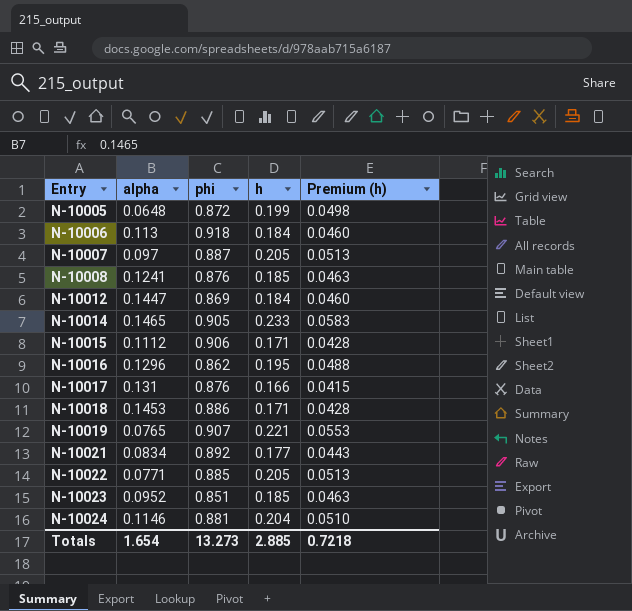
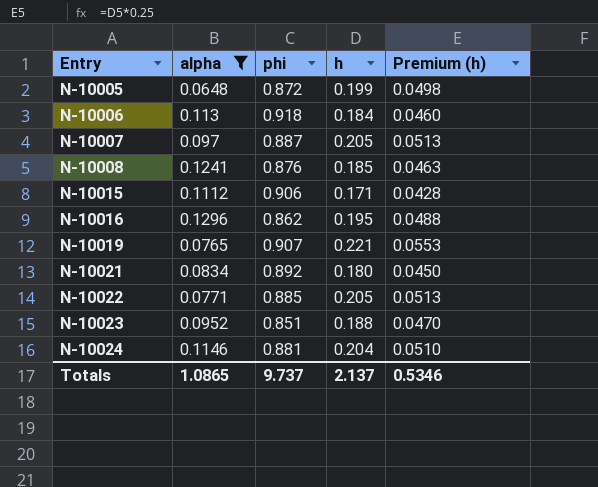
filter: none -> alpha <= 0.1296
N-10021 | h: 0.177 -> 0.180
N-10021 | Premium (h): 0.0443 -> 0.0450
N-10023 | h: 0.185 -> 0.188
N-10023 | Premium (h): 0.0463 -> 0.0470
Totals | alpha: 1.654 -> 1.0865
Totals | phi: 13.273 -> 9.737
Totals | h: 2.885 -> 2.137
Totals | Premium (h): 0.7218 -> 0.5346

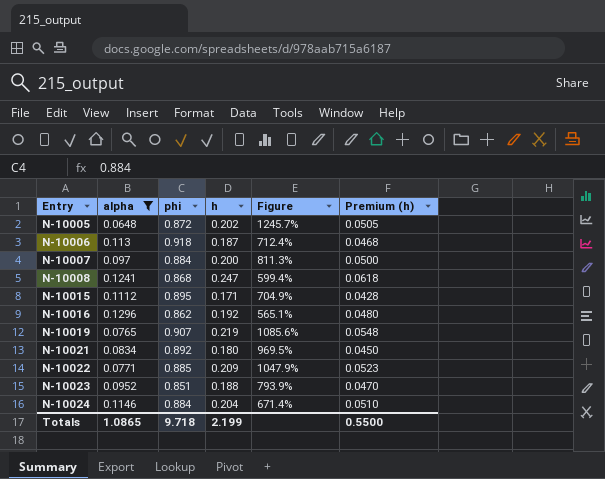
column Figure | formula: none -> ([phi] - [alpha]) / [alpha]
N-10005 | h: 0.199 -> 0.202
N-10005 | Premium (h): 0.0498 -> 0.0505
N-10006 | h: 0.184 -> 0.187
N-10006 | Premium (h): 0.0460 -> 0.0468
N-10007 | phi: 0.887 -> 0.884
N-10007 | h: 0.205 -> 0.200
N-10007 | Premium (h): 0.0513 -> 0.0500
N-10008 | phi: 0.876 -> 0.868
N-10008 | h: 0.185 -> 0.247
N-10008 | Premium (h): 0.0463 -> 0.0618
N-10015 | phi: 0.906 -> 0.895
N-10016 | h: 0.195 -> 0.192
N-10016 | Premium (h): 0.0488 -> 0.0480
N-10019 | h: 0.221 -> 0.219
N-10019 | Premium (h): 0.0553 -> 0.0548
N-10022 | h: 0.205 -> 0.209
N-10022 | Premium (h): 0.0513 -> 0.0523
N-10024 | phi: 0.881 -> 0.884
Totals | phi: 9.737 -> 9.718
Totals | h: 2.137 -> 2.199
Totals | Premium (h): 0.5346 -> 0.5500

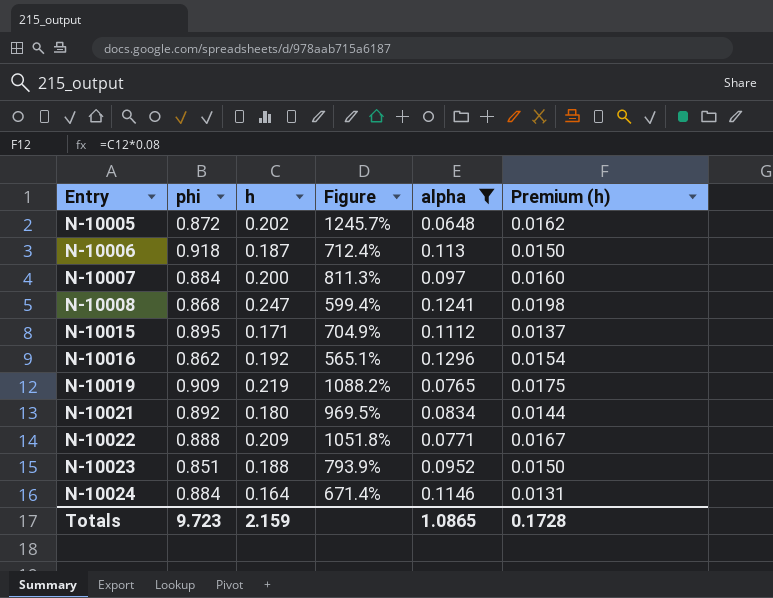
column alpha | position: 2 -> 5
column Premium (h) | formula: [h] * 0.25 -> [h] * 0.08
N-10019 | phi: 0.907 -> 0.909
N-10019 | Figure: 1085.6% -> 1088.2%
N-10022 | phi: 0.885 -> 0.888
N-10022 | Figure: 1047.9% -> 1051.8%
N-10024 | h: 0.204 -> 0.164
Totals | phi: 9.718 -> 9.723
Totals | h: 2.199 -> 2.159
Totals | Premium (h): 0.5500 -> 0.1728

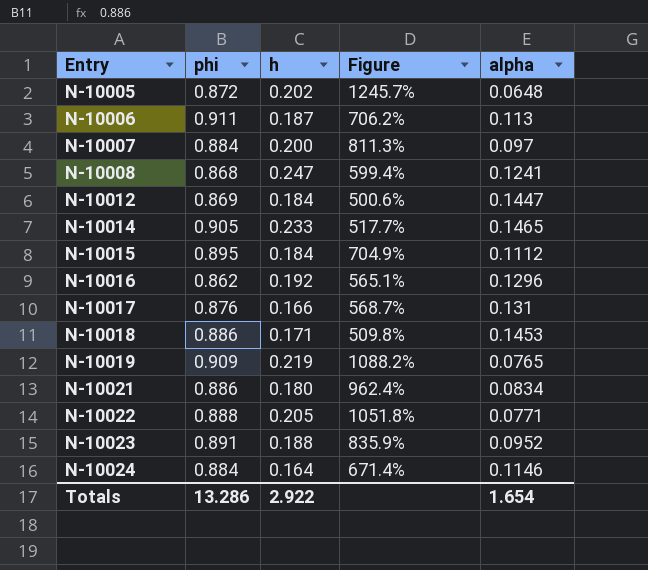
filter: alpha <= 0.1296 -> none
column Premium (h) | formula: [h] * 0.08 -> none
N-10006 | phi: 0.918 -> 0.911
N-10006 | Figure: 712.4% -> 706.2%
N-10015 | h: 0.171 -> 0.184
N-10021 | phi: 0.892 -> 0.886
N-10021 | Figure: 969.5% -> 962.4%
N-10022 | h: 0.209 -> 0.205
N-10023 | phi: 0.851 -> 0.891
N-10023 | Figure: 793.9% -> 835.9%
Totals | phi: 9.723 -> 13.286
Totals | h: 2.159 -> 2.922
Totals | alpha: 1.0865 -> 1.654

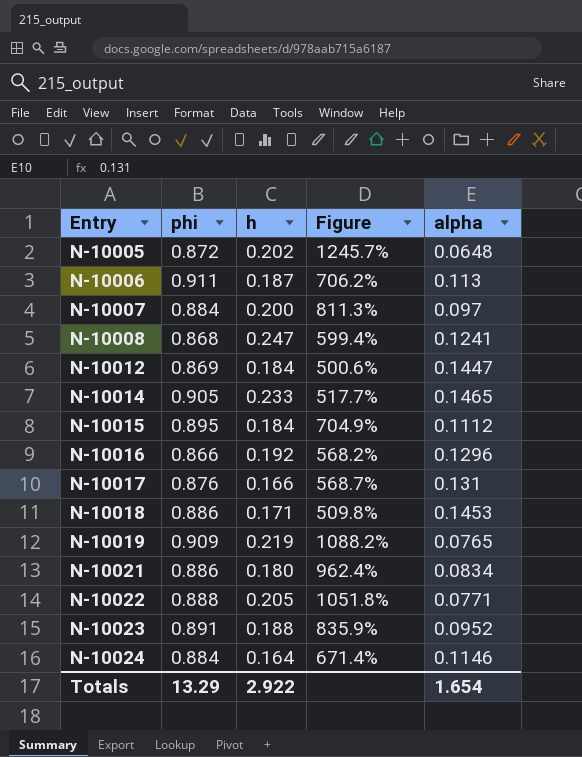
N-10016 | phi: 0.862 -> 0.866
N-10016 | Figure: 565.1% -> 568.2%
Totals | phi: 13.286 -> 13.29

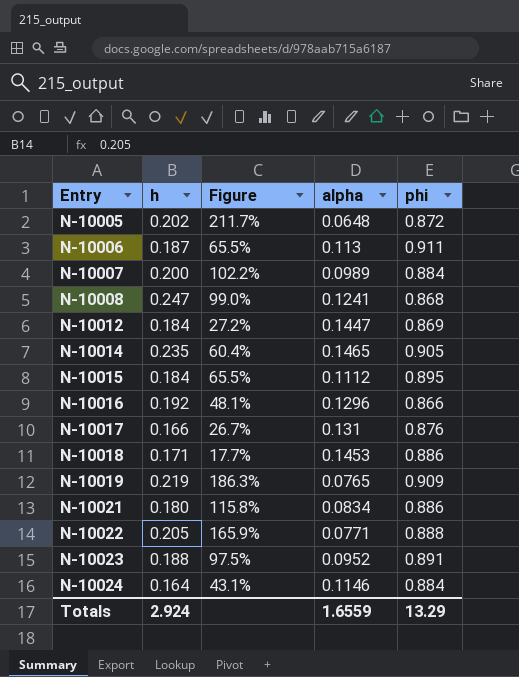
column Figure | formula: ([phi] - [alpha]) / [alpha] -> ([h] - [alpha]) / [alpha]
column phi | position: 2 -> 5
N-10007 | alpha: 0.097 -> 0.0989
N-10014 | h: 0.233 -> 0.235
Totals | h: 2.922 -> 2.924
Totals | alpha: 1.654 -> 1.6559

